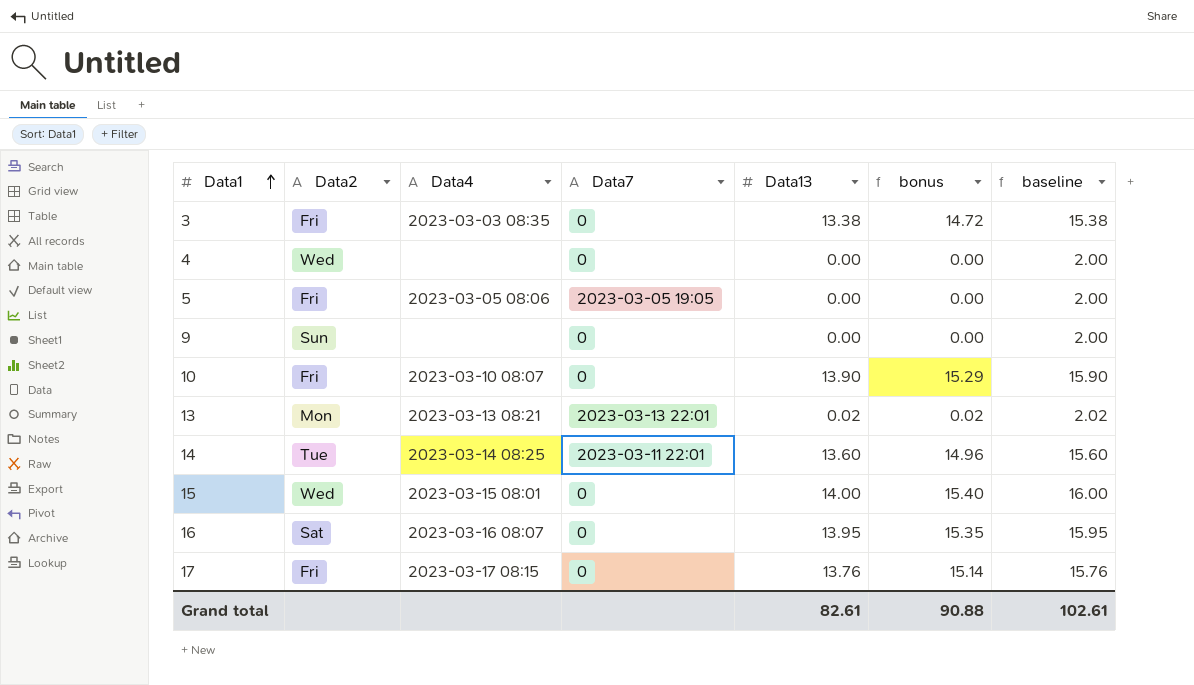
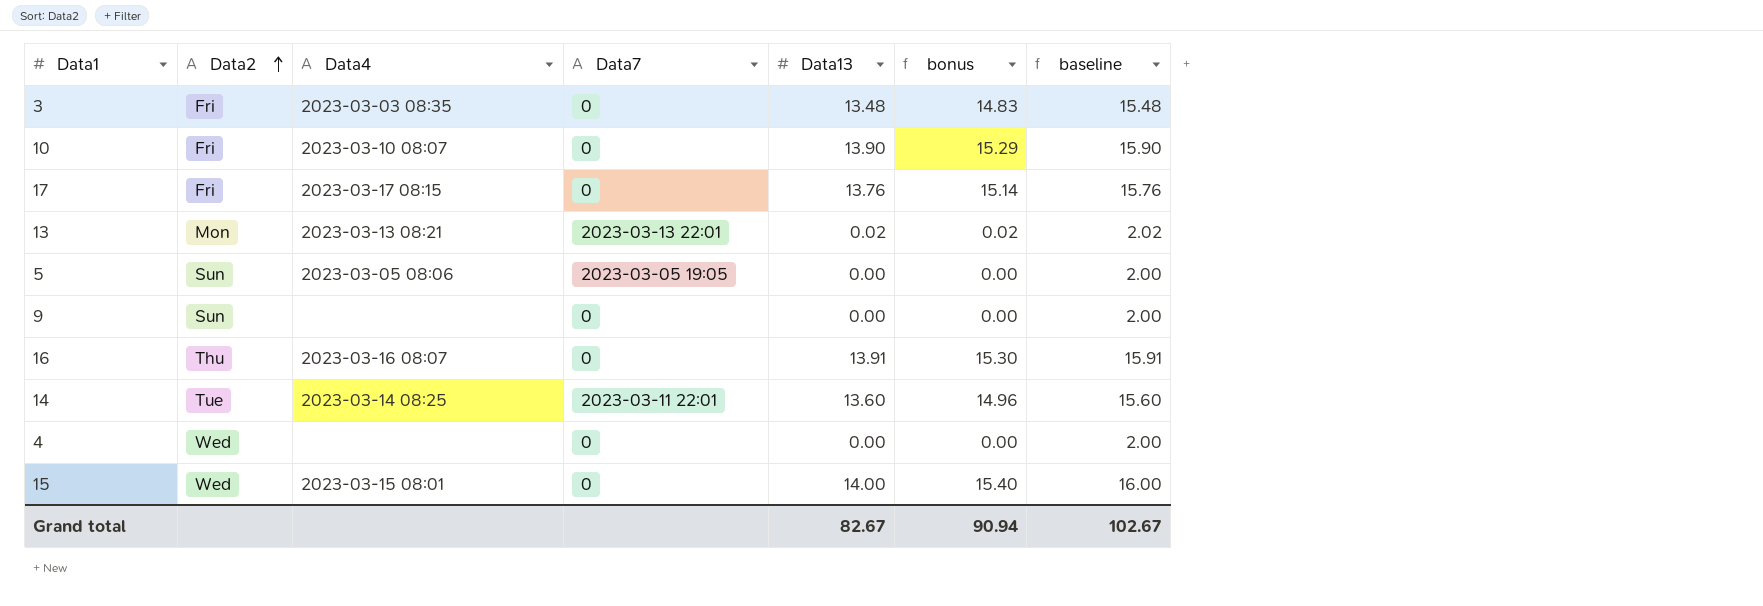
row order: Data1 ascending -> Data2 ascending
3 | Data13: 13.38 -> 13.48
3 | bonus: 14.72 -> 14.83
3 | baseline: 15.38 -> 15.48
5 | Data2: Fri -> Sun
16 | Data2: Sat -> Thu
16 | Data13: 13.95 -> 13.91
16 | bonus: 15.35 -> 15.30
16 | baseline: 15.95 -> 15.91
Grand total | Data13: 82.61 -> 82.67
Grand total | bonus: 90.88 -> 90.94
Grand total | baseline: 102.61 -> 102.67

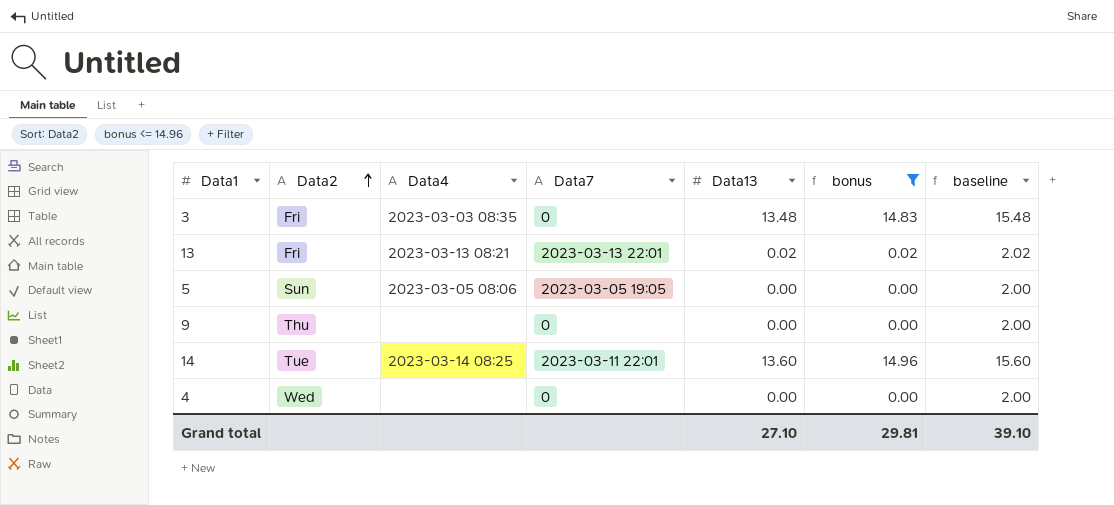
filter: none -> bonus <= 14.96
13 | Data2: Mon -> Fri
9 | Data2: Sun -> Thu
Grand total | Data13: 82.67 -> 27.10
Grand total | bonus: 90.94 -> 29.81
Grand total | baseline: 102.67 -> 39.10

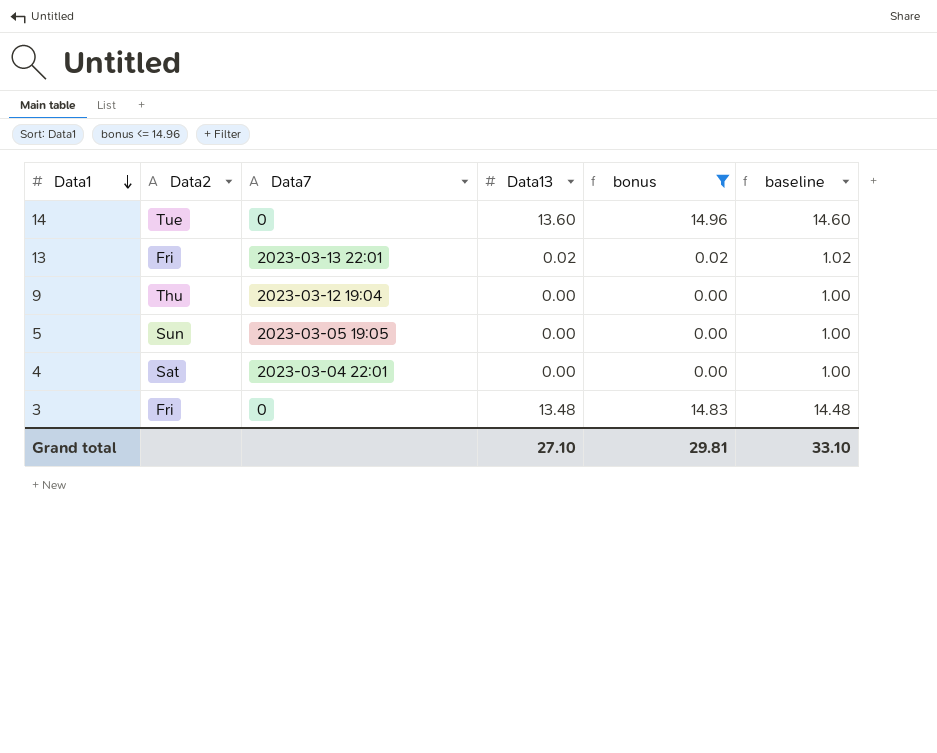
row order: Data2 ascending -> Data1 descending
column Data4 | position: 3 -> none
column baseline | formula: [Data13] + 2 -> [Data13] + 1
14 | Data7: 2023-03-11 22:01 -> 0
9 | Data7: 0 -> 2023-03-12 19:04
4 | Data2: Wed -> Sat
4 | Data7: 0 -> 2023-03-04 22:01
Grand total | baseline: 39.10 -> 33.10

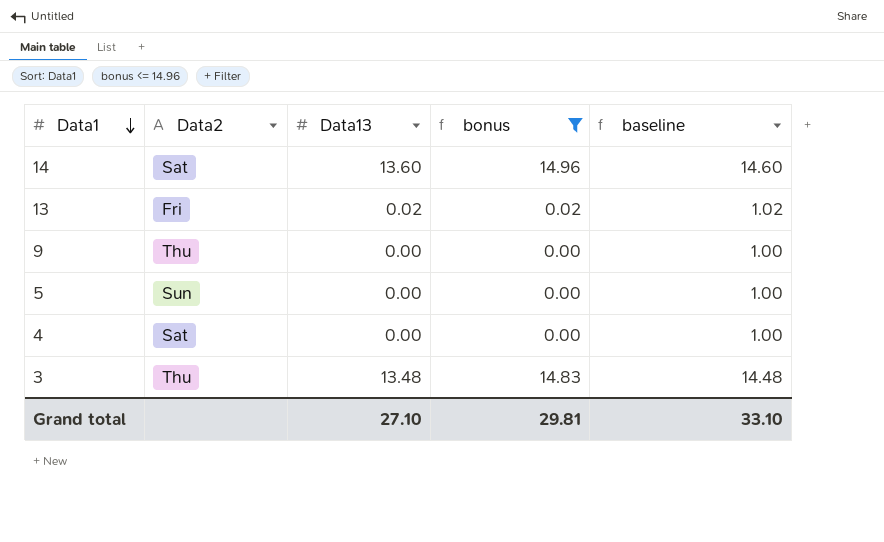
column Data7 | position: 3 -> none
14 | Data2: Tue -> Sat
3 | Data2: Fri -> Thu

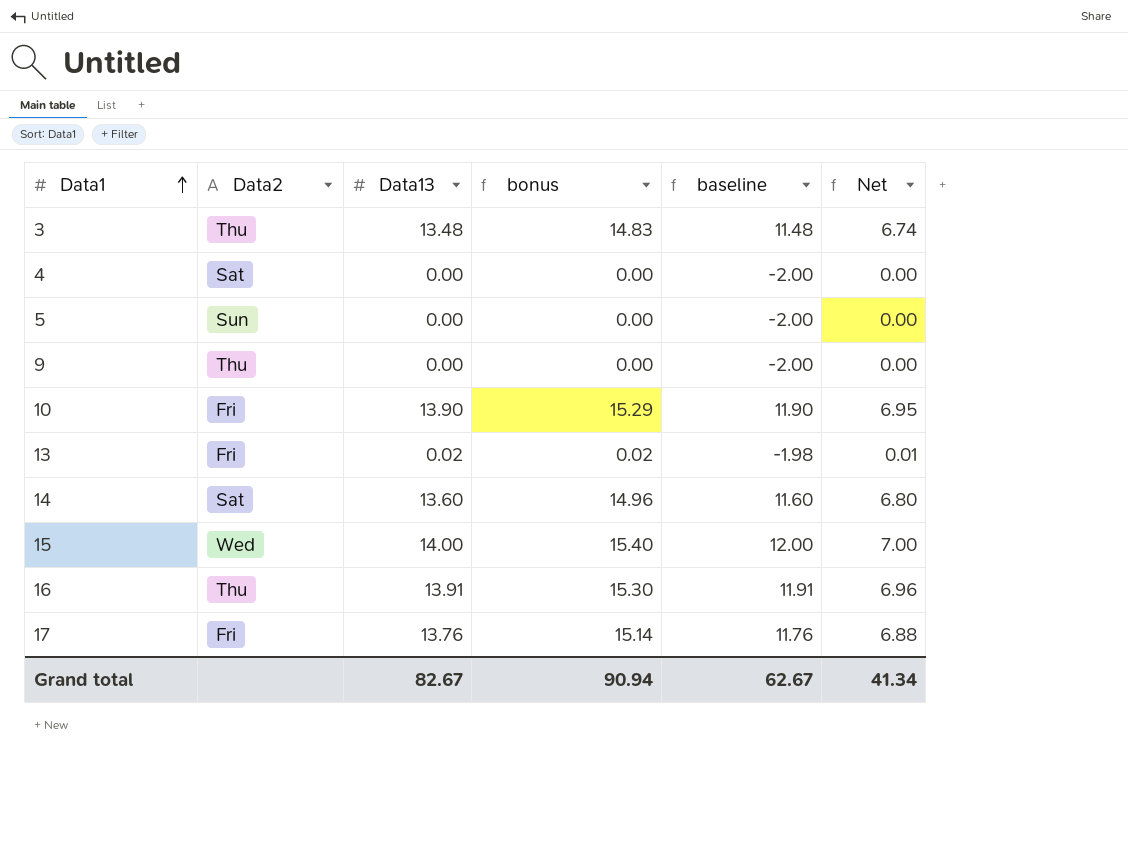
filter: bonus <= 14.96 -> none
row order: Data1 descending -> Data1 ascending
column baseline | formula: [Data13] + 1 -> [Data13] - 2
column Net | formula: none -> [Data13] * 0.5
Grand total | Data13: 27.10 -> 82.67
Grand total | bonus: 29.81 -> 90.94
Grand total | baseline: 33.10 -> 62.67

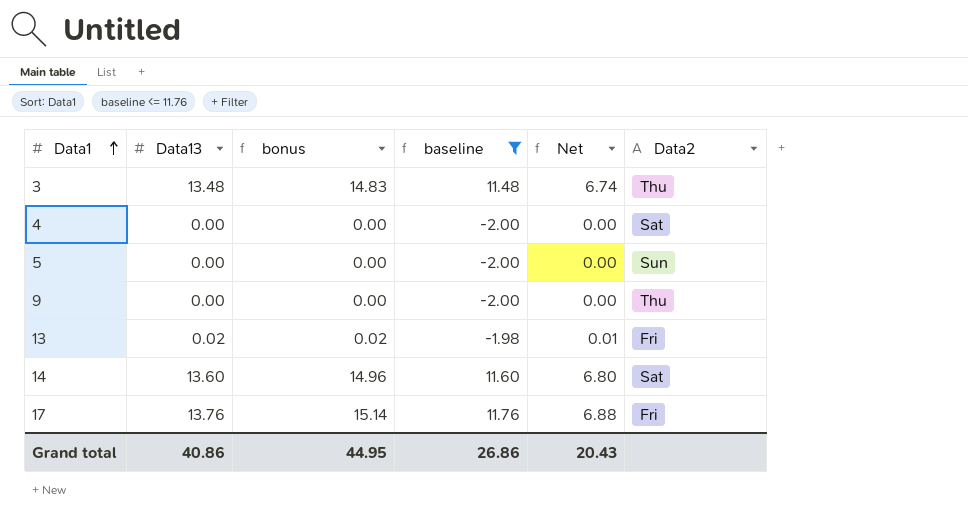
filter: none -> baseline <= 11.76
column Data2 | position: 2 -> 6
Grand total | Data13: 82.67 -> 40.86
Grand total | bonus: 90.94 -> 44.95
Grand total | baseline: 62.67 -> 26.86
Grand total | Net: 41.34 -> 20.43

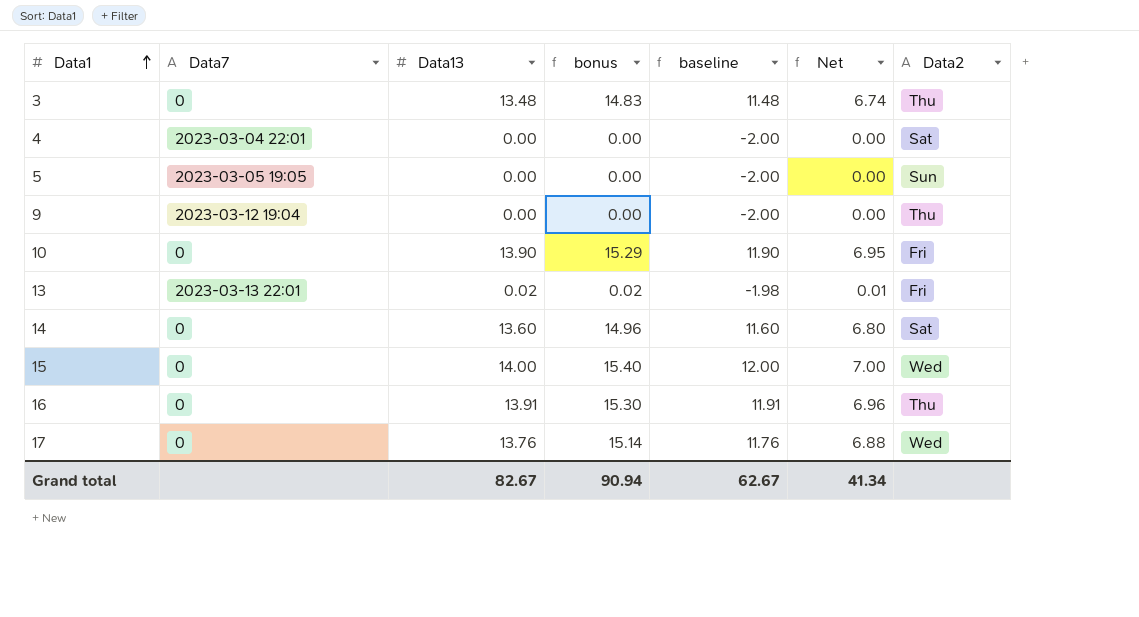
filter: baseline <= 11.76 -> none
column Data7 | position: none -> 2
17 | Data2: Fri -> Wed
Grand total | Data13: 40.86 -> 82.67
Grand total | bonus: 44.95 -> 90.94
Grand total | baseline: 26.86 -> 62.67
Grand total | Net: 20.43 -> 41.34

